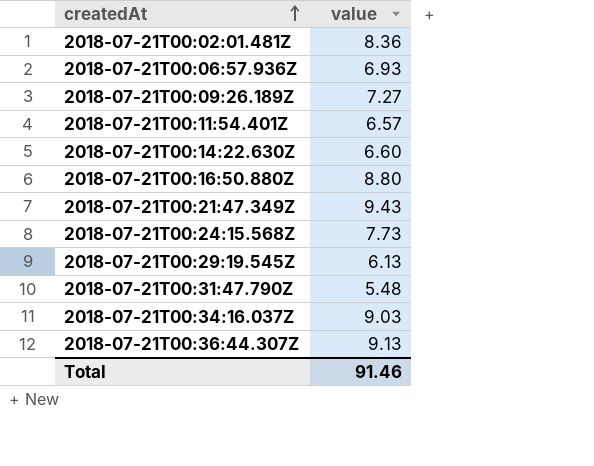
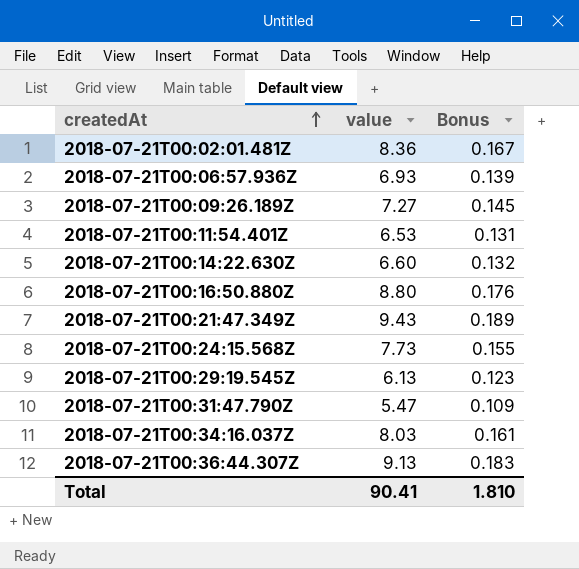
column Bonus | formula: none -> [value] * 0.02
2018-07-21T00:11:54.401Z | value: 6.57 -> 6.53
2018-07-21T00:31:47.790Z | value: 5.48 -> 5.47
2018-07-21T00:34:16.037Z | value: 9.03 -> 8.03
Total | value: 91.46 -> 90.41

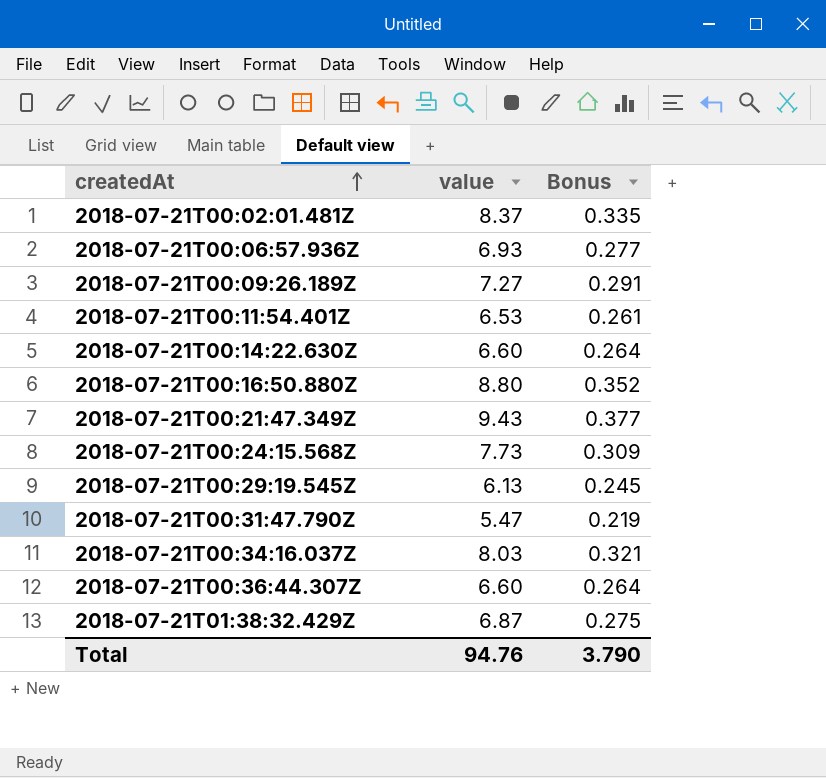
column Bonus | formula: [value] * 0.02 -> [value] * 0.04
2018-07-21T00:02:01.481Z | value: 8.36 -> 8.37
2018-07-21T00:36:44.307Z | value: 9.13 -> 6.60
row 2018-07-21T01:38:32.429Z: none -> 6.87 | 0.275
Total | value: 90.41 -> 94.76
Total | Bonus: 1.810 -> 3.790

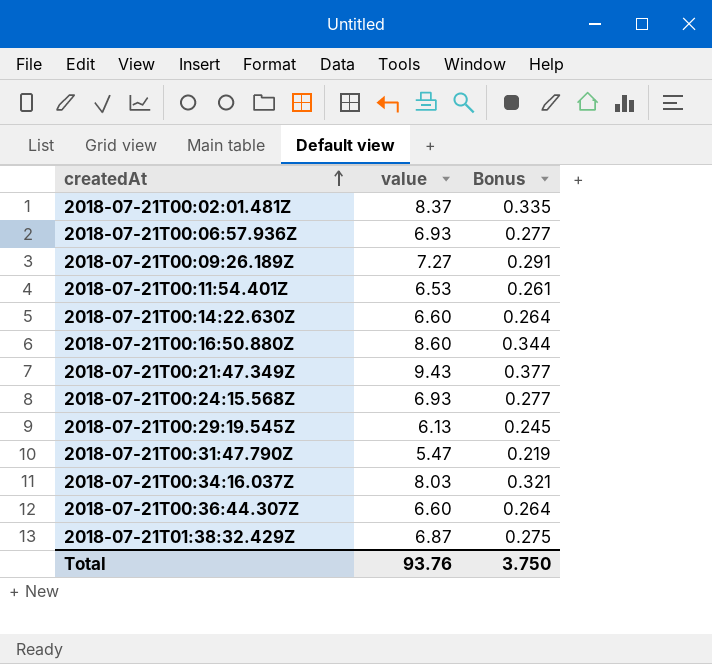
2018-07-21T00:16:50.880Z | value: 8.80 -> 8.60
2018-07-21T00:16:50.880Z | Bonus: 0.352 -> 0.344
2018-07-21T00:24:15.568Z | value: 7.73 -> 6.93
2018-07-21T00:24:15.568Z | Bonus: 0.309 -> 0.277
Total | value: 94.76 -> 93.76
Total | Bonus: 3.790 -> 3.750

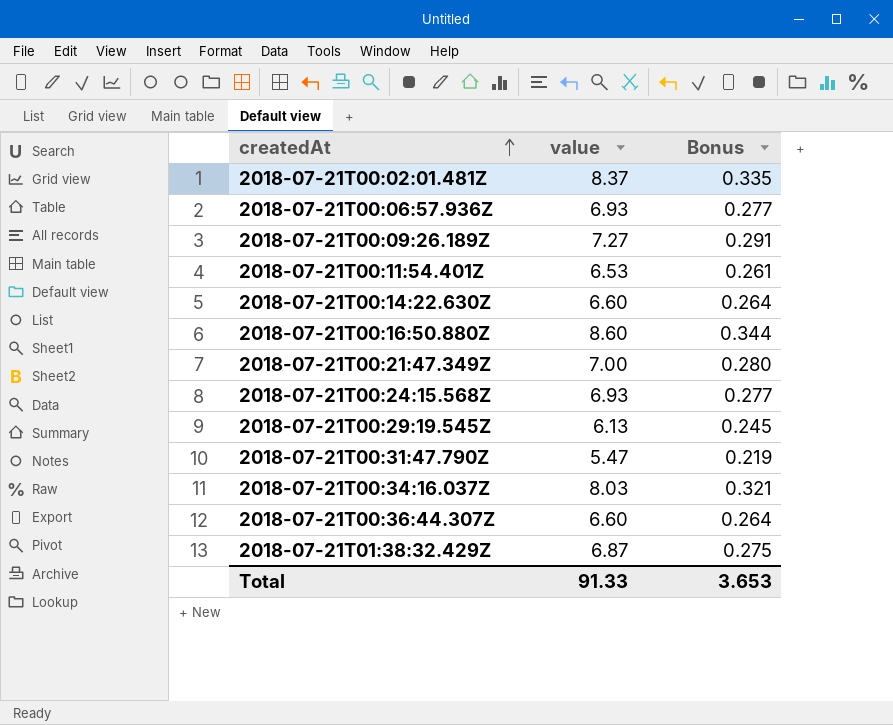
2018-07-21T00:21:47.349Z | value: 9.43 -> 7.00
2018-07-21T00:21:47.349Z | Bonus: 0.377 -> 0.280
Total | value: 93.76 -> 91.33
Total | Bonus: 3.750 -> 3.653

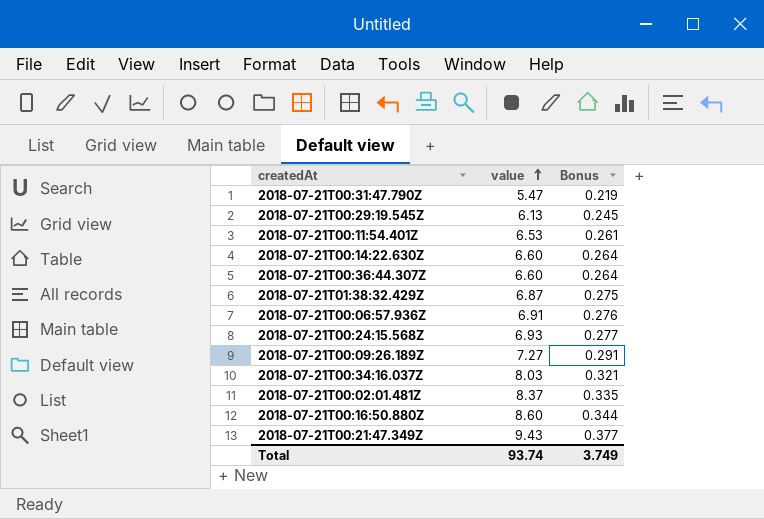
row order: createdAt ascending -> value ascending
2018-07-21T00:06:57.936Z | value: 6.93 -> 6.91
2018-07-21T00:06:57.936Z | Bonus: 0.277 -> 0.276
2018-07-21T00:21:47.349Z | value: 7.00 -> 9.43
2018-07-21T00:21:47.349Z | Bonus: 0.280 -> 0.377
Total | value: 91.33 -> 93.74
Total | Bonus: 3.653 -> 3.749

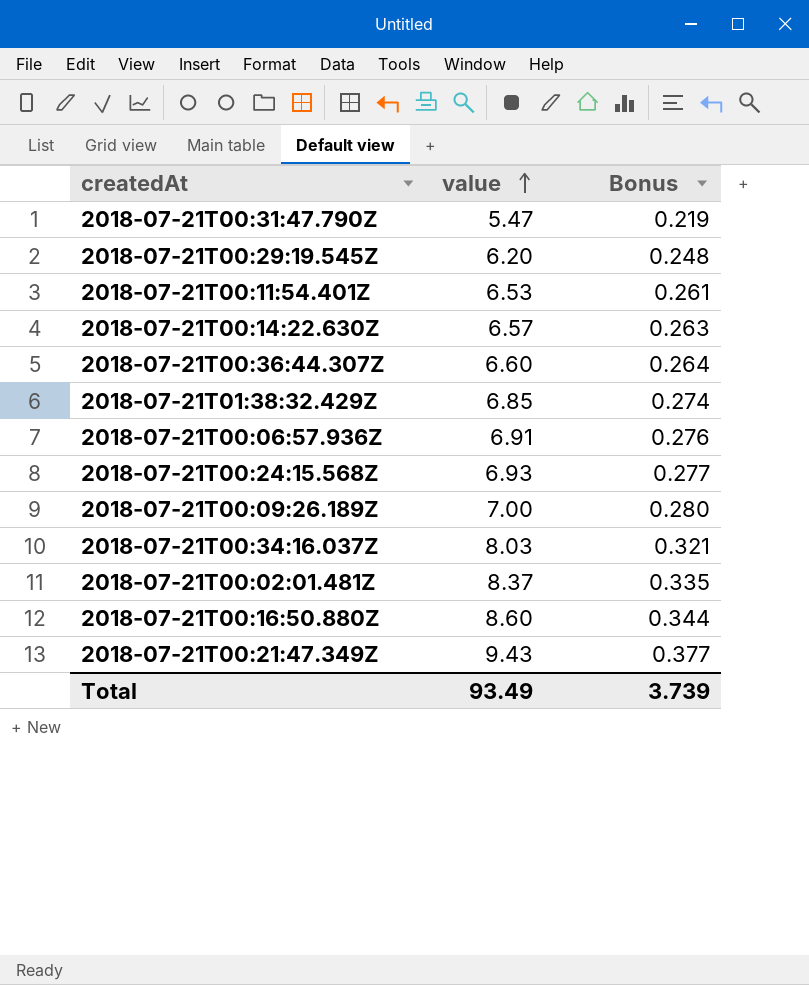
2018-07-21T00:29:19.545Z | value: 6.13 -> 6.20
2018-07-21T00:29:19.545Z | Bonus: 0.245 -> 0.248
2018-07-21T00:14:22.630Z | value: 6.60 -> 6.57
2018-07-21T00:14:22.630Z | Bonus: 0.264 -> 0.263
2018-07-21T01:38:32.429Z | value: 6.87 -> 6.85
2018-07-21T01:38:32.429Z | Bonus: 0.275 -> 0.274
2018-07-21T00:09:26.189Z | value: 7.27 -> 7.00
2018-07-21T00:09:26.189Z | Bonus: 0.291 -> 0.280
Total | value: 93.74 -> 93.49
Total | Bonus: 3.749 -> 3.739

